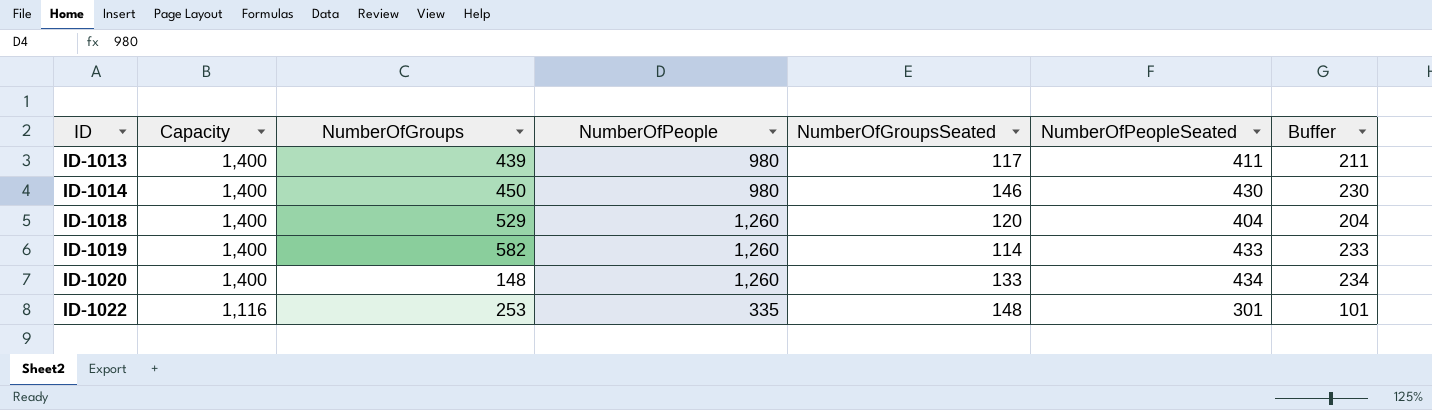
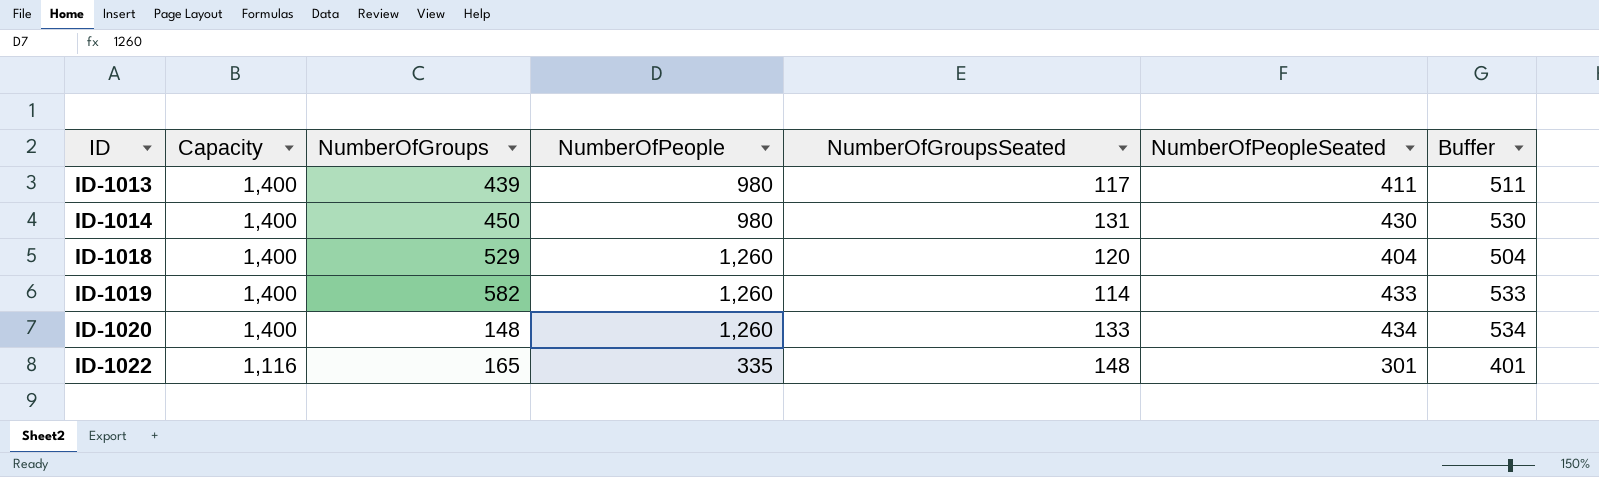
column Buffer | formula: [NumberOfPeopleSeated] - 200 -> [NumberOfPeopleSeated] + 100
ID-1014 | NumberOfGroupsSeated: 146 -> 131
ID-1022 | NumberOfGroups: 253 -> 165

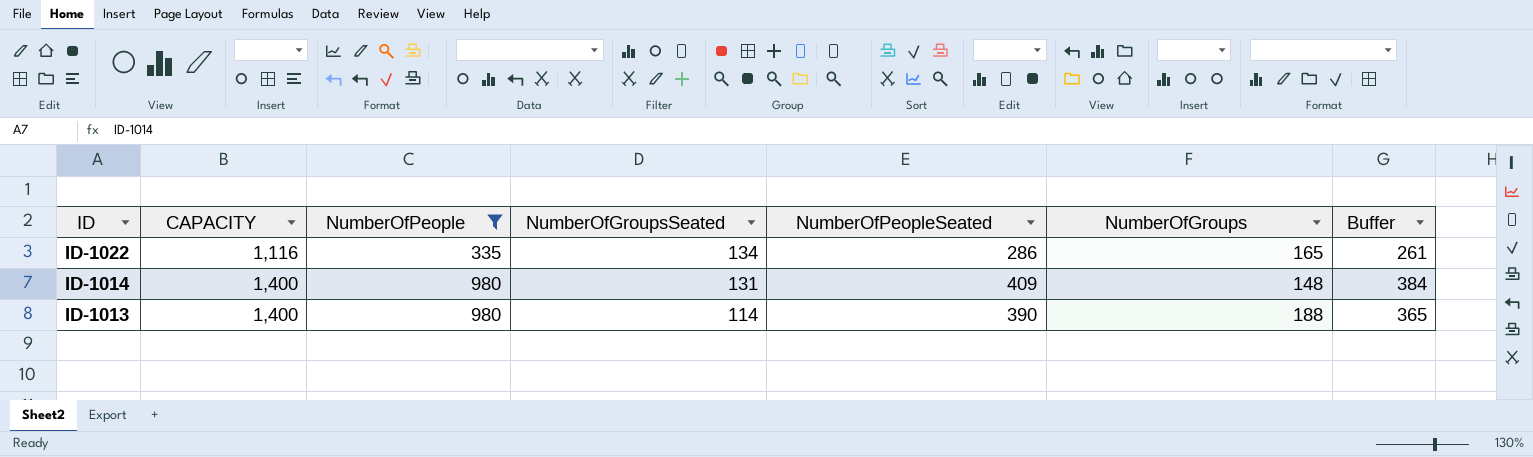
filter: none -> NumberOfPeople != 1,260
row order: ID ascending -> ID descending
column name: Capacity -> CAPACITY
column NumberOfGroups | position: 3 -> 6
column Buffer | formula: [NumberOfPeopleSeated] + 100 -> [NumberOfPeopleSeated] - 25
ID-1022 | NumberOfGroupsSeated: 148 -> 134
ID-1022 | NumberOfPeopleSeated: 301 -> 286
ID-1014 | NumberOfPeopleSeated: 430 -> 409
ID-1014 | NumberOfGroups: 450 -> 148
ID-1013 | NumberOfGroupsSeated: 117 -> 114
ID-1013 | NumberOfPeopleSeated: 411 -> 390
ID-1013 | NumberOfGroups: 439 -> 188

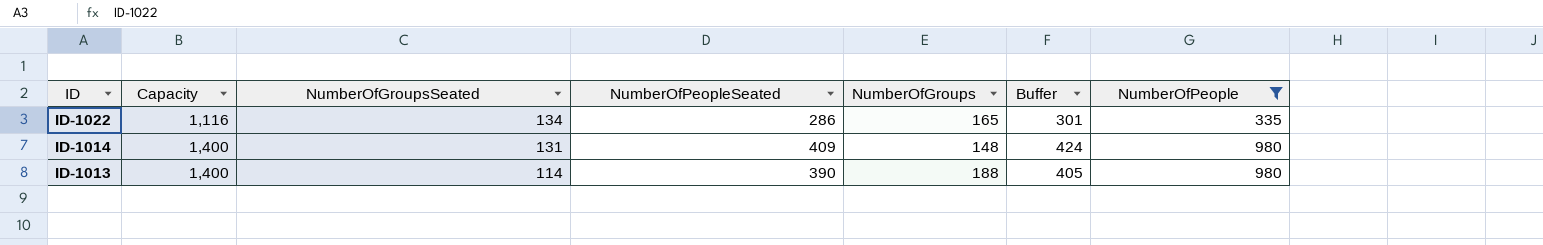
column name: CAPACITY -> Capacity
column Buffer | formula: [NumberOfPeopleSeated] - 25 -> [NumberOfPeopleSeated] + 15
column NumberOfPeople | position: 3 -> 7

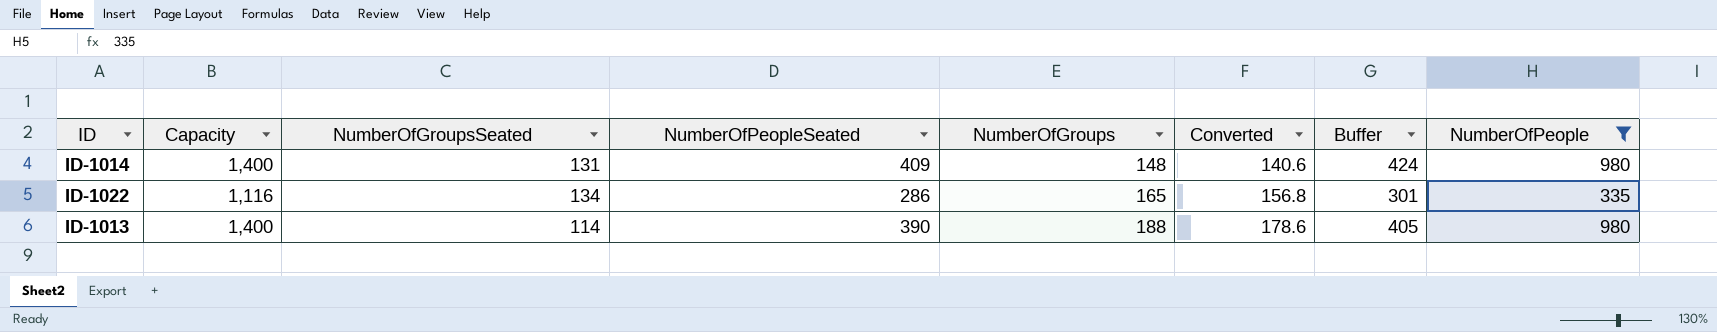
row order: ID descending -> NumberOfGroups ascending
column Converted | formula: none -> [NumberOfGroups] * 0.95

